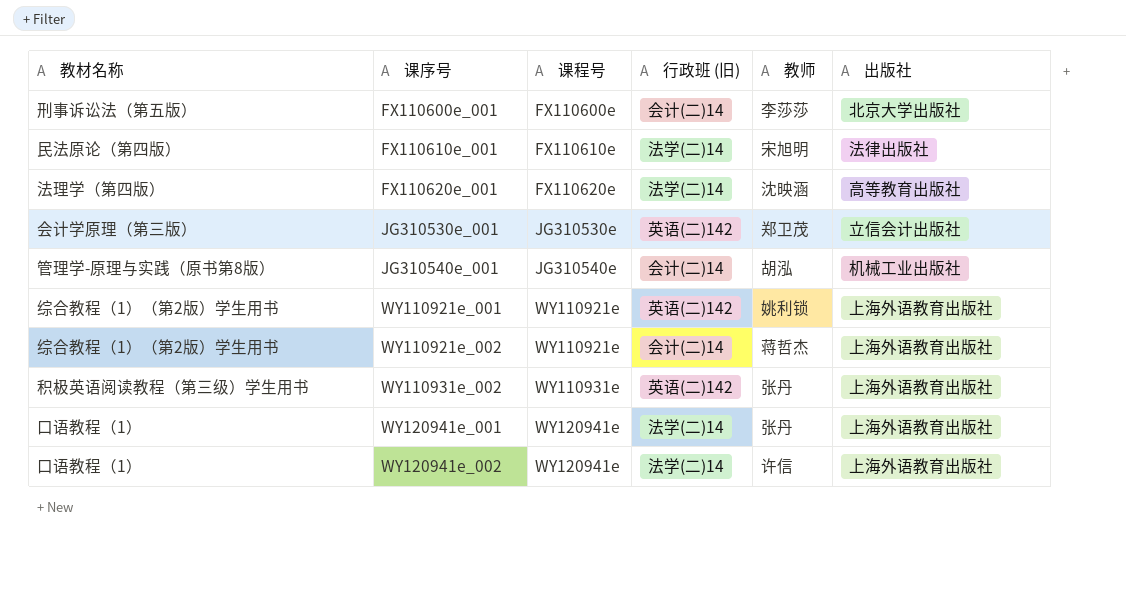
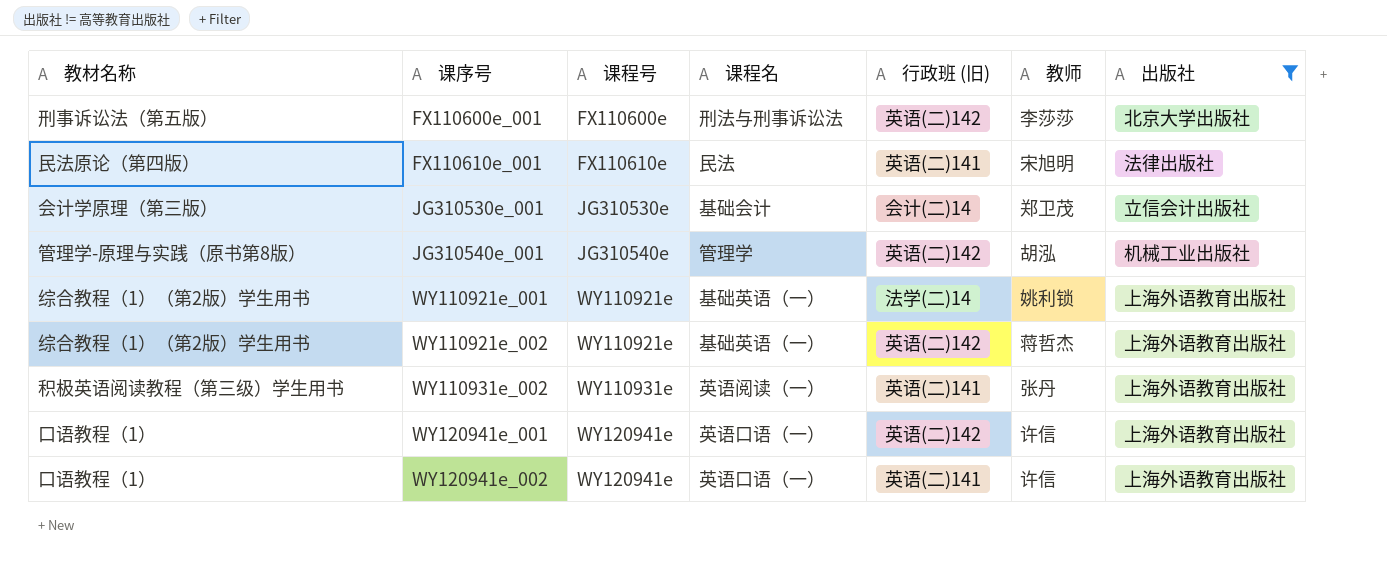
filter: none -> 出版社 != 高等教育出版社
column 课程名 | position: none -> 4
FX110600e_001 | 行政班 (旧): 会计(二)14 -> 英语(二)142
FX110610e_001 | 行政班 (旧): 法学(二)14 -> 英语(二)141
JG310530e_001 | 行政班 (旧): 英语(二)142 -> 会计(二)14
JG310540e_001 | 行政班 (旧): 会计(二)14 -> 英语(二)142
WY110921e_001 | 行政班 (旧): 英语(二)142 -> 法学(二)14
WY110921e_002 | 行政班 (旧): 会计(二)14 -> 英语(二)142
WY110931e_002 | 行政班 (旧): 英语(二)142 -> 英语(二)141
WY120941e_001 | 行政班 (旧): 法学(二)14 -> 英语(二)142
WY120941e_001 | 教师: 张丹 -> 许信
WY120941e_002 | 行政班 (旧): 法学(二)14 -> 英语(二)141

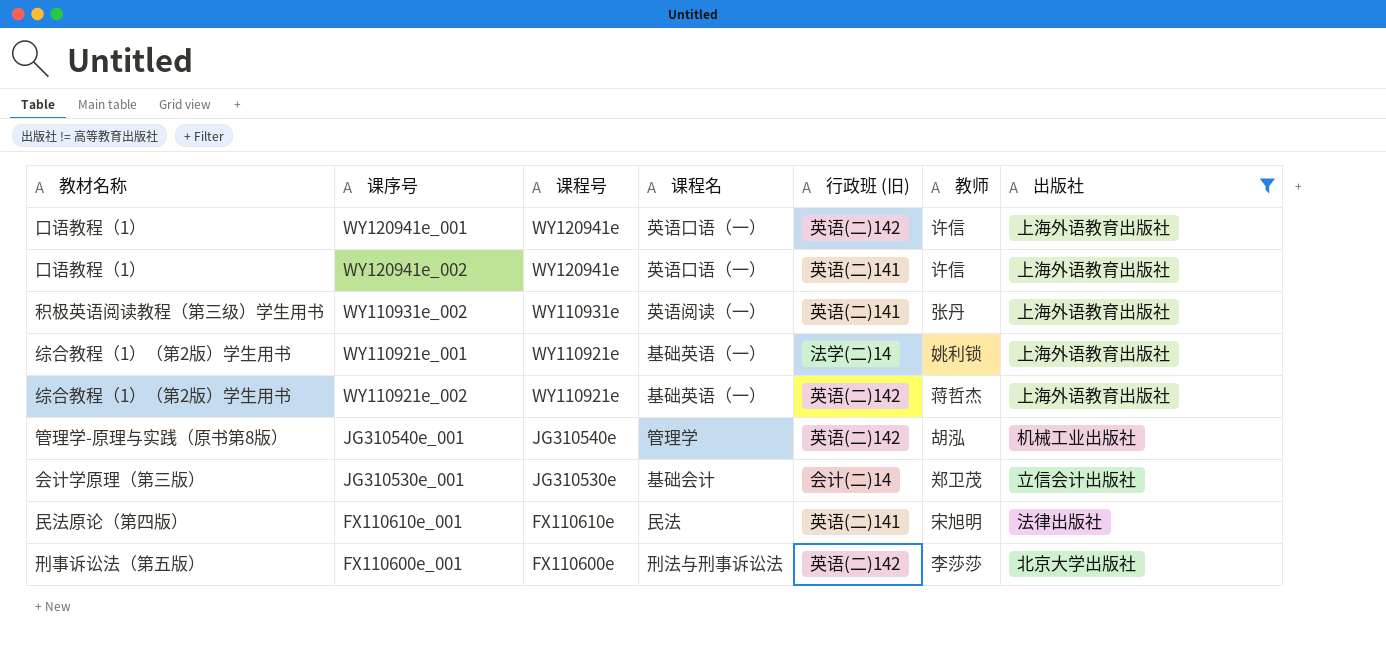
row order: 课序号 ascending -> 课程号 descending

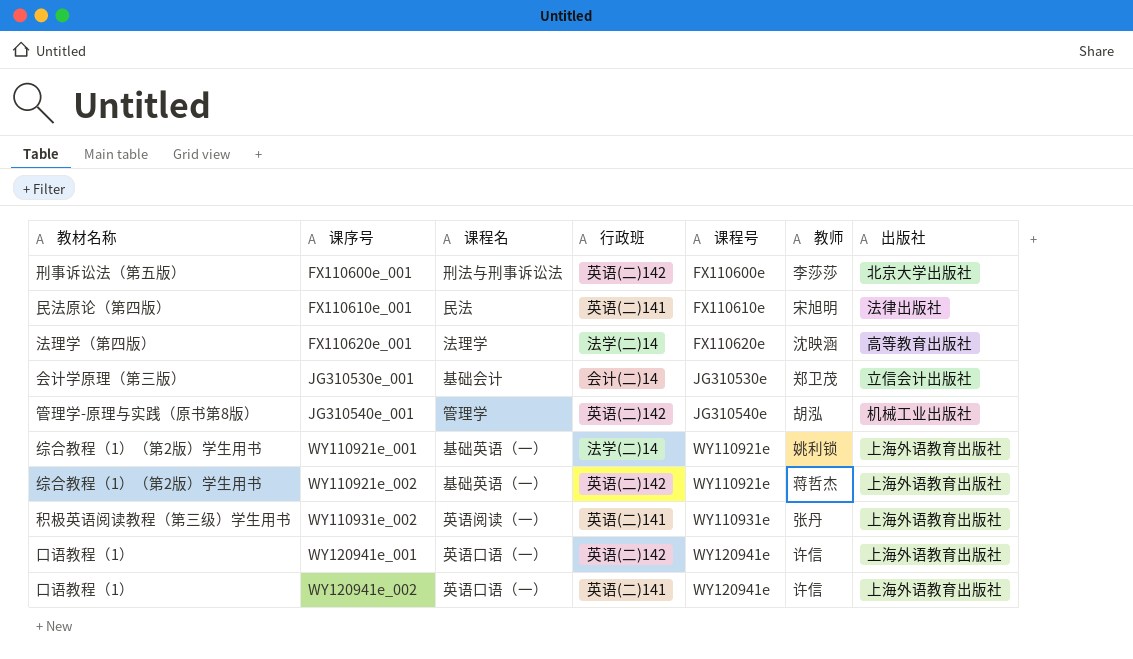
filter: 出版社 != 高等教育出版社 -> none
row order: 课程号 descending -> 课序号 ascending
column name: 行政班 (旧) -> 行政班
column 课程号 | position: 3 -> 5

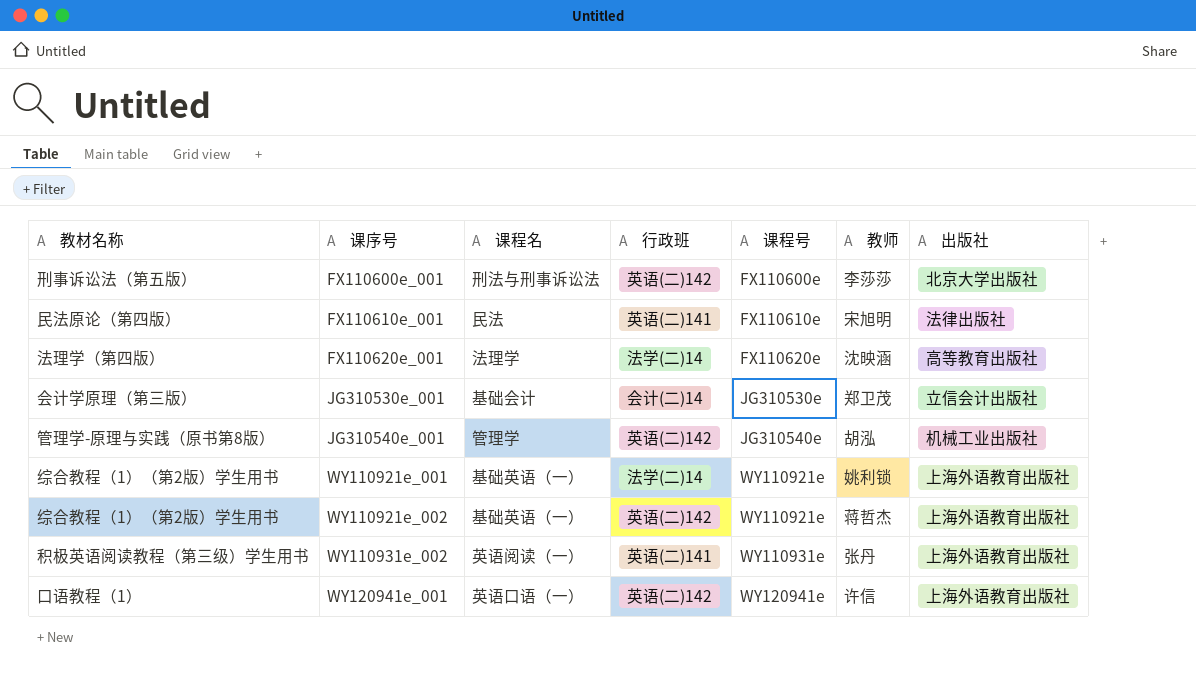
row WY120941e_002: 口语教程（1） | 英语口语（一） | 英语(二)141 | WY120941e | 许信 | 上海外语教育出版社 -> none

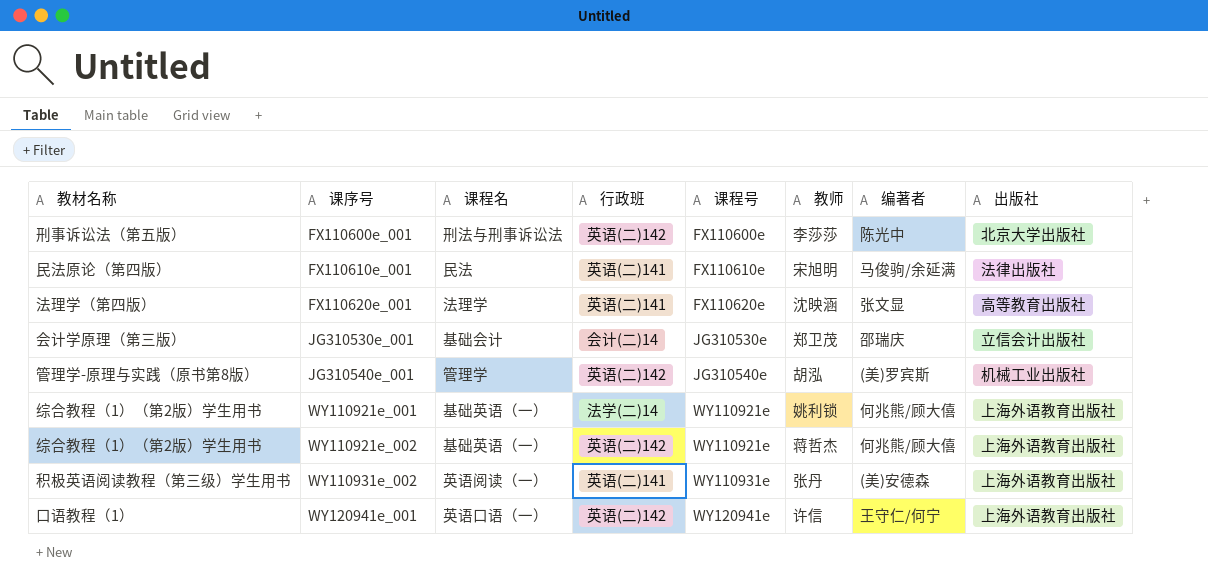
column 编著者 | position: none -> 7
FX110620e_001 | 行政班: 法学(二)14 -> 英语(二)141

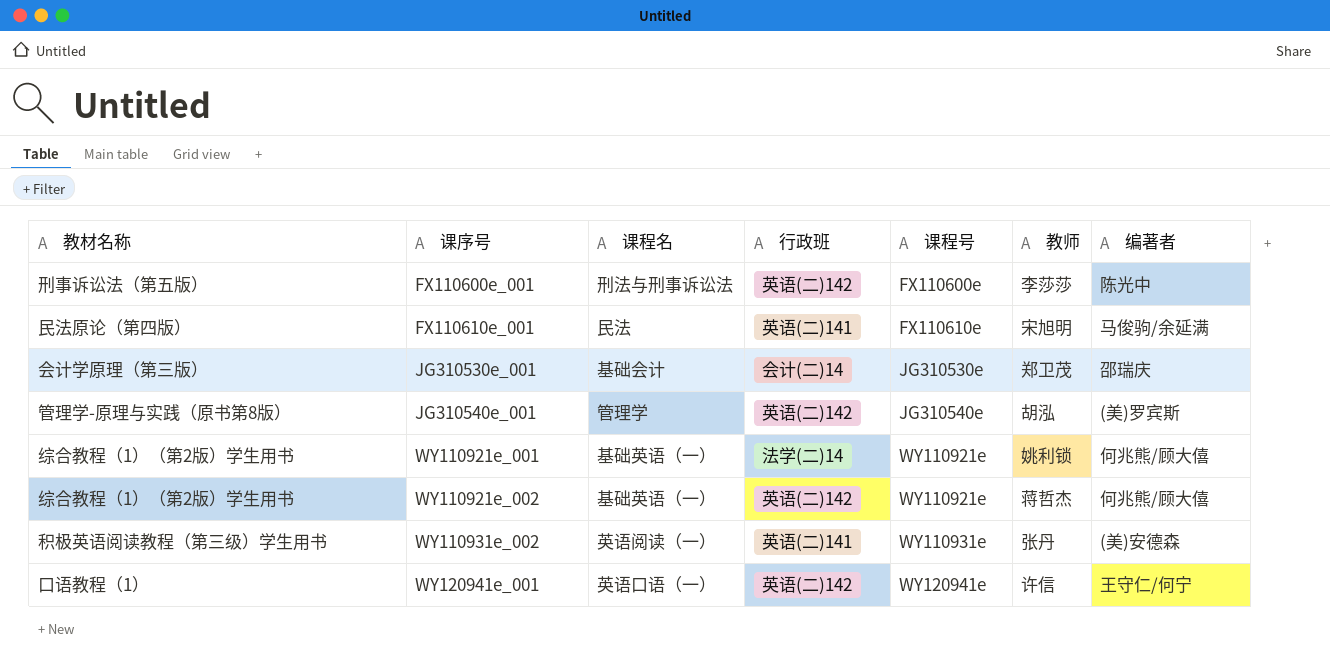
column 出版社 | position: 8 -> none
row FX110620e_001: 法理学（第四版） | 法理学 | 英语(二)141 | FX110620e | 沈映涵 | 张文显 | 高等教育出版社 -> none

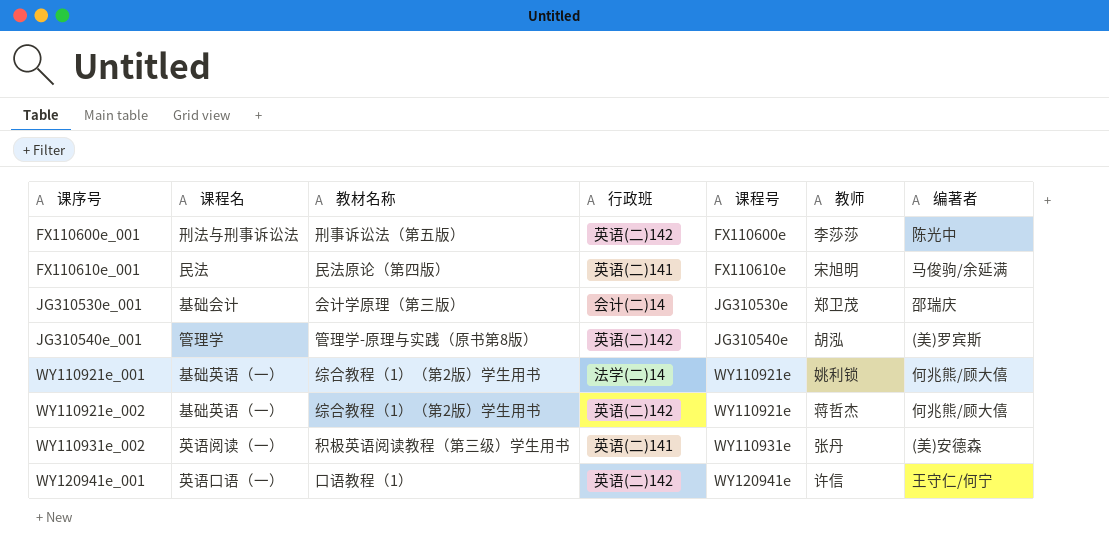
column 教材名称 | position: 1 -> 3

